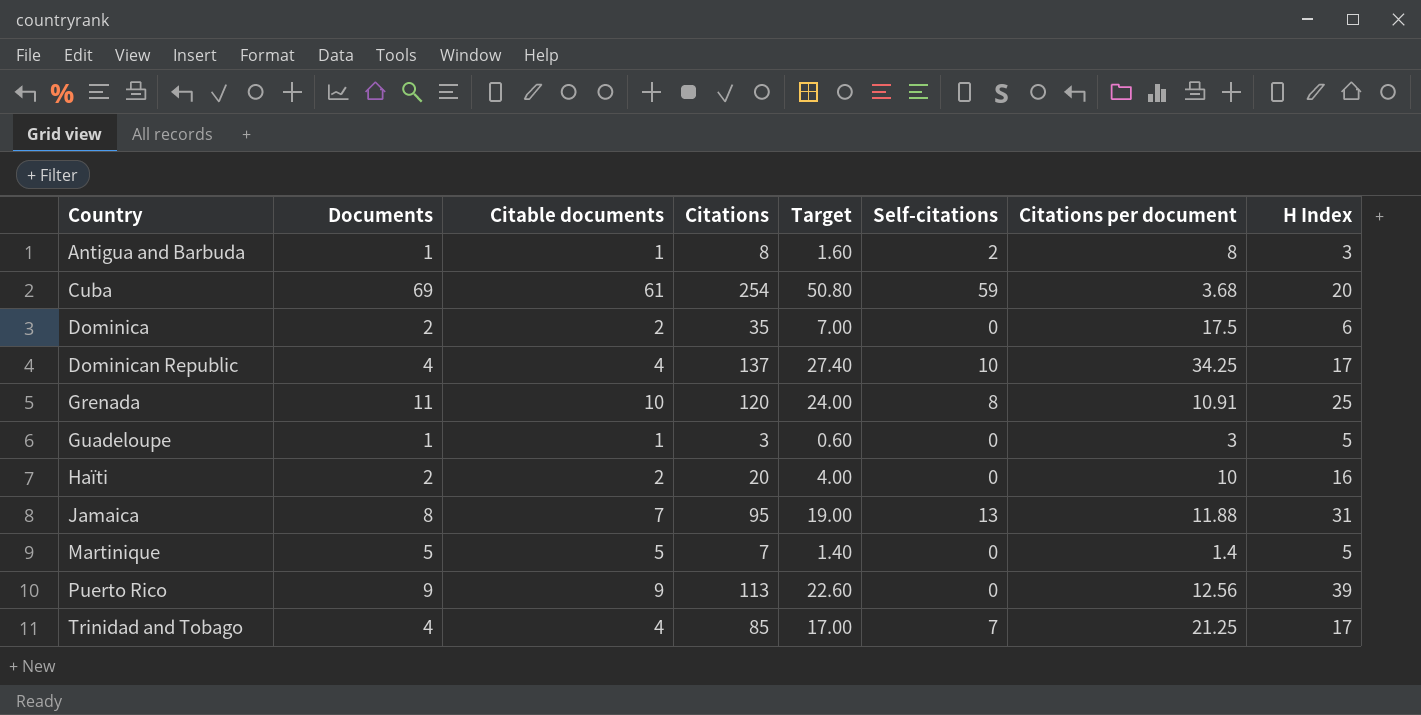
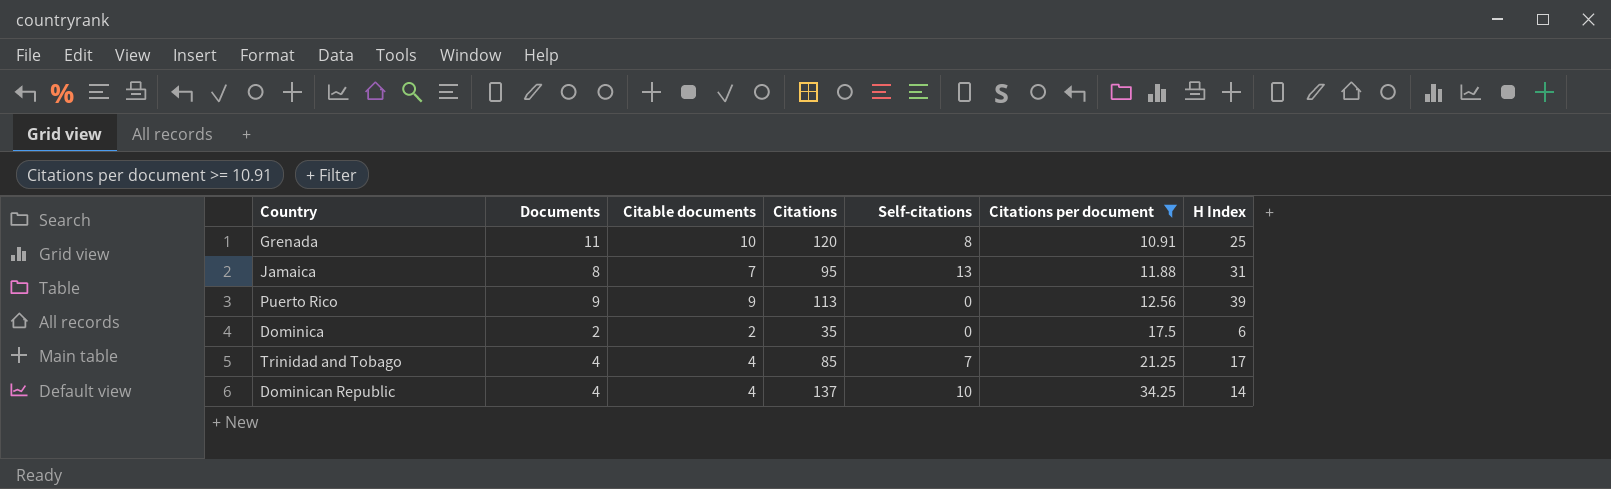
filter: none -> Citations per document >= 10.91
row order: Country ascending -> Citations per document ascending
column Target | formula: [Citations] * 0.2 -> none
Dominican Republic | H Index: 17 -> 14

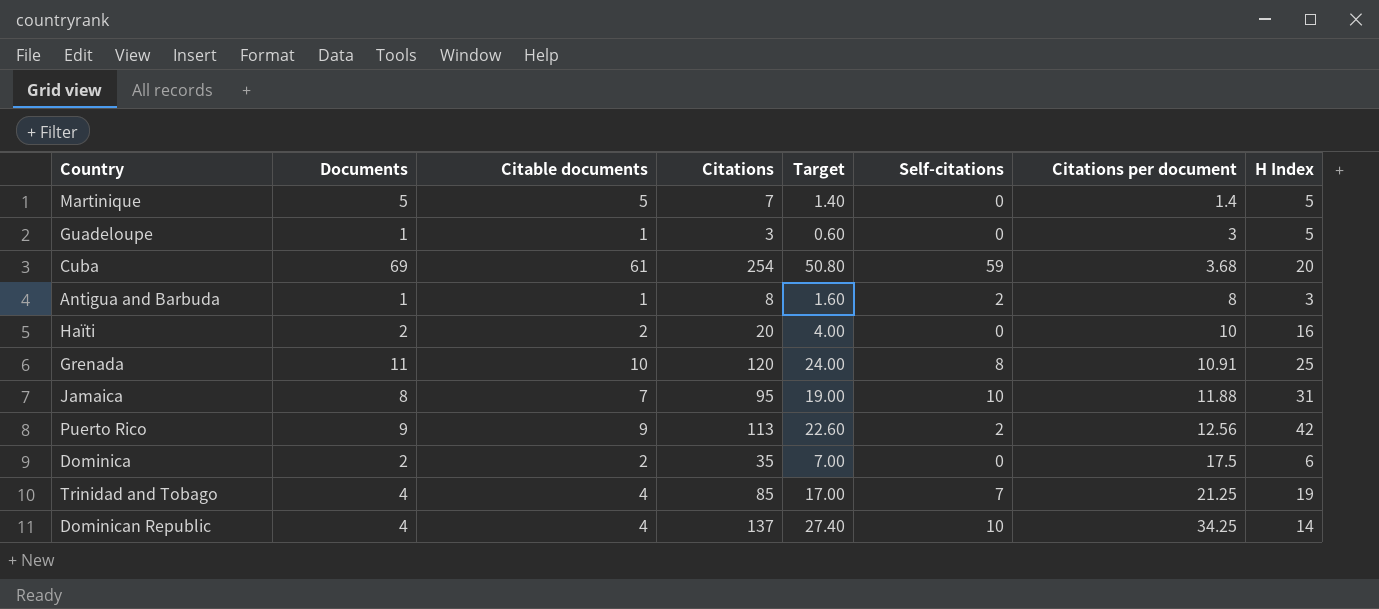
filter: Citations per document >= 10.91 -> none
column Target | formula: none -> [Citations] * 0.2
Jamaica | Self-citations: 13 -> 10
Puerto Rico | Self-citations: 0 -> 2
Puerto Rico | H Index: 39 -> 42
Trinidad and Tobago | H Index: 17 -> 19

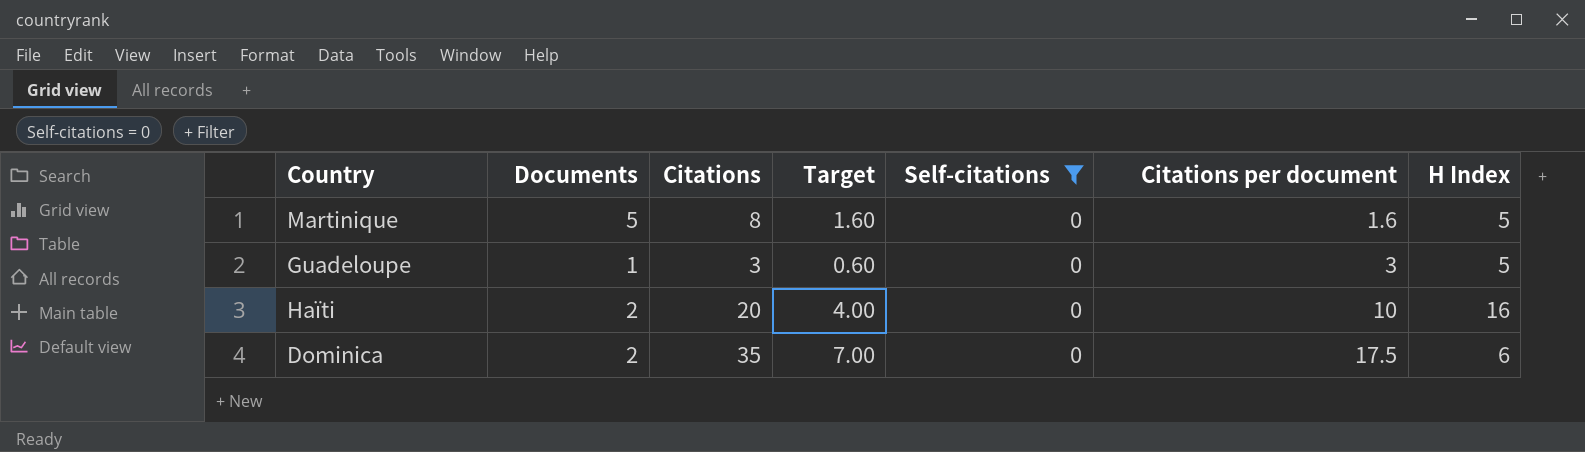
filter: none -> Self-citations = 0
column Citable documents | position: 3 -> none
Martinique | Citations: 7 -> 8
Martinique | Target: 1.40 -> 1.60
Martinique | Citations per document: 1.4 -> 1.6

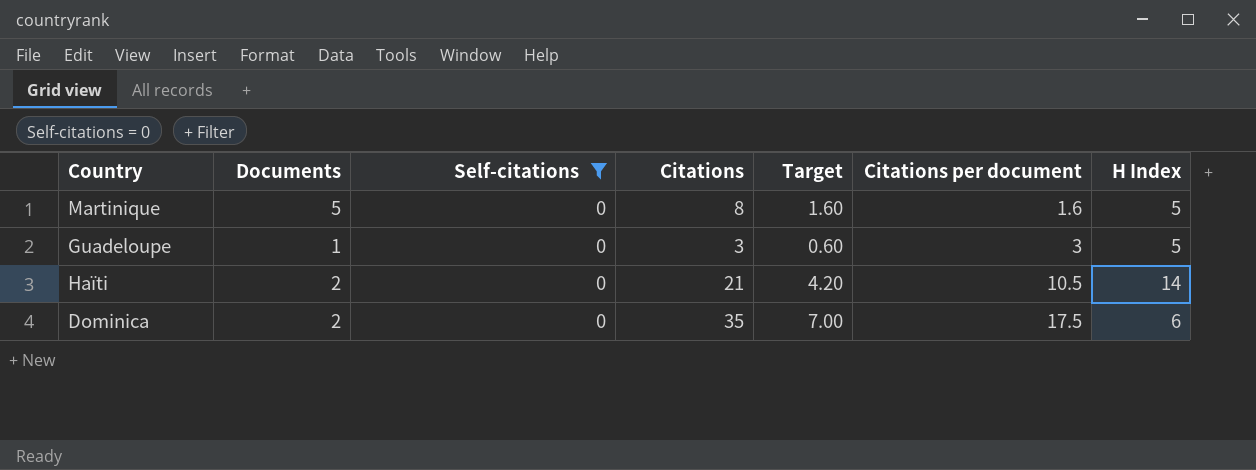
column Self-citations | position: 5 -> 3
Haïti | Citations: 20 -> 21
Haïti | Target: 4.00 -> 4.20
Haïti | Citations per document: 10 -> 10.5
Haïti | H Index: 16 -> 14

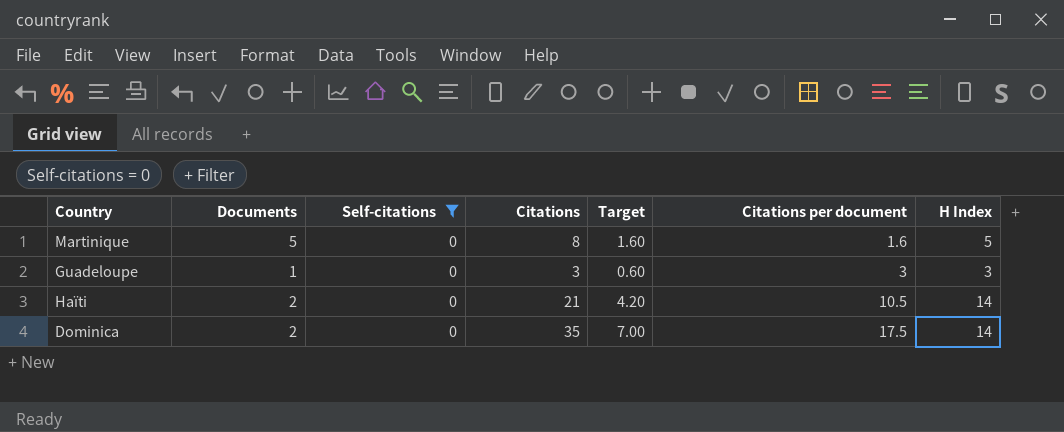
Guadeloupe | H Index: 5 -> 3
Dominica | H Index: 6 -> 14

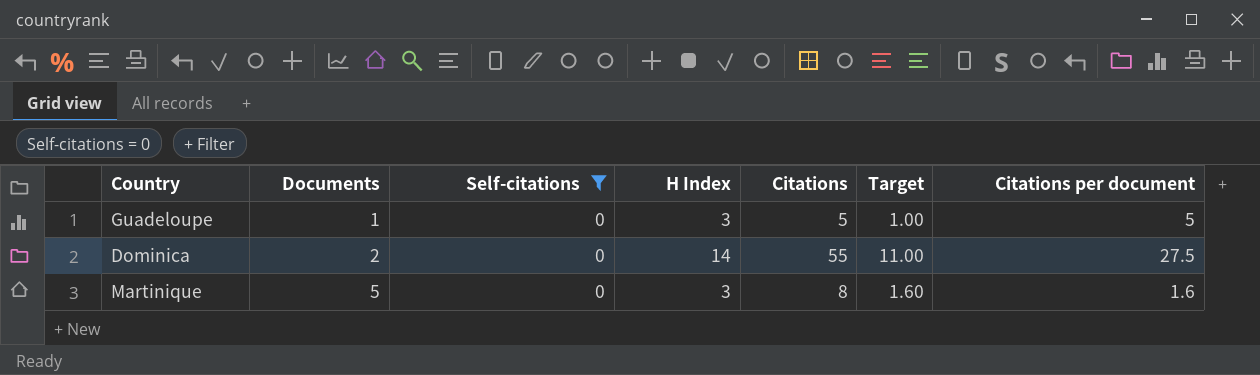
row order: Citations per document ascending -> Documents ascending
column H Index | position: 7 -> 4
row Haïti: 2 | 0 | 21 | 4.20 | 10.5 | 14 -> none
Guadeloupe | Citations: 3 -> 5
Guadeloupe | Target: 0.60 -> 1.00
Guadeloupe | Citations per document: 3 -> 5
Dominica | Citations: 35 -> 55
Dominica | Target: 7.00 -> 11.00
Dominica | Citations per document: 17.5 -> 27.5
Martinique | H Index: 5 -> 3

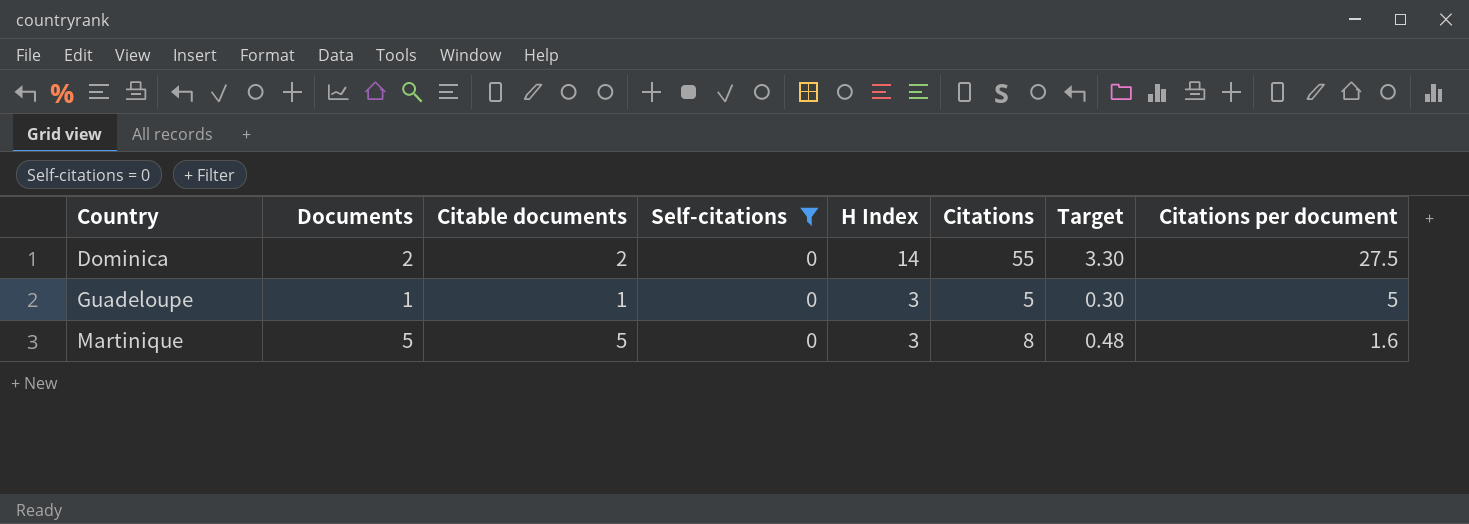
row order: Documents ascending -> Country ascending
column Citable documents | position: none -> 3
column Target | formula: [Citations] * 0.2 -> [Citations] * 0.06

